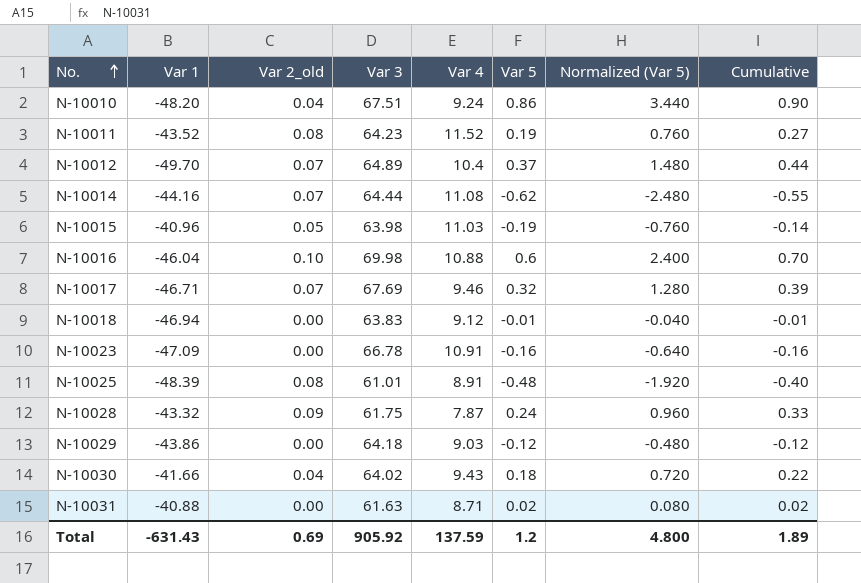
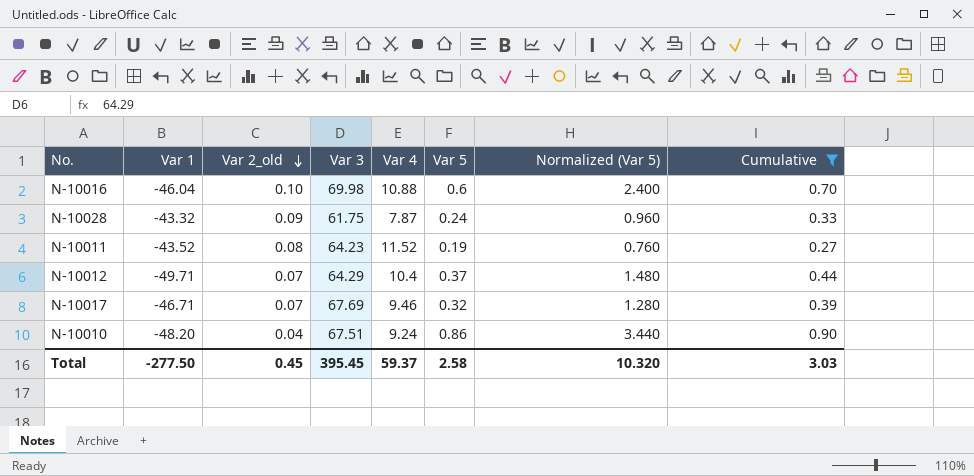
filter: none -> Cumulative >= 0.27
row order: No. ascending -> Var 2_old descending
N-10012 | Var 1: -49.70 -> -49.71
N-10012 | Var 3: 64.89 -> 64.29
Total | Var 1: -631.43 -> -277.50
Total | Var 2_old: 0.69 -> 0.45
Total | Var 3: 905.92 -> 395.45
Total | Var 4: 137.59 -> 59.37
Total | Var 5: 1.2 -> 2.58
Total | Normalized (Var 5): 4.800 -> 10.320
Total | Cumulative: 1.89 -> 3.03

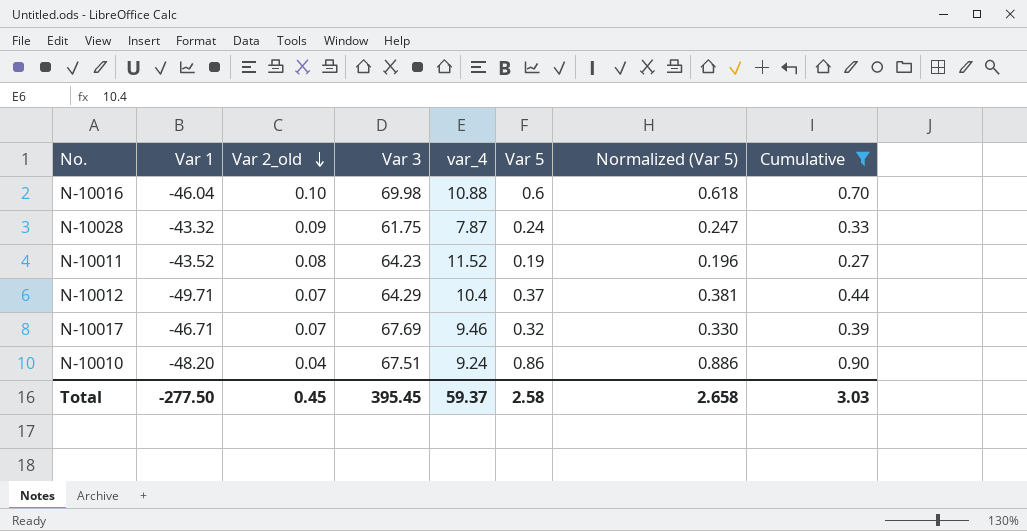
column name: Var 4 -> var_4
column Normalized (Var 5) | formula: [Var 5] * 4 -> [Var 5] * 1.03
Total | Normalized (Var 5): 10.320 -> 2.658

